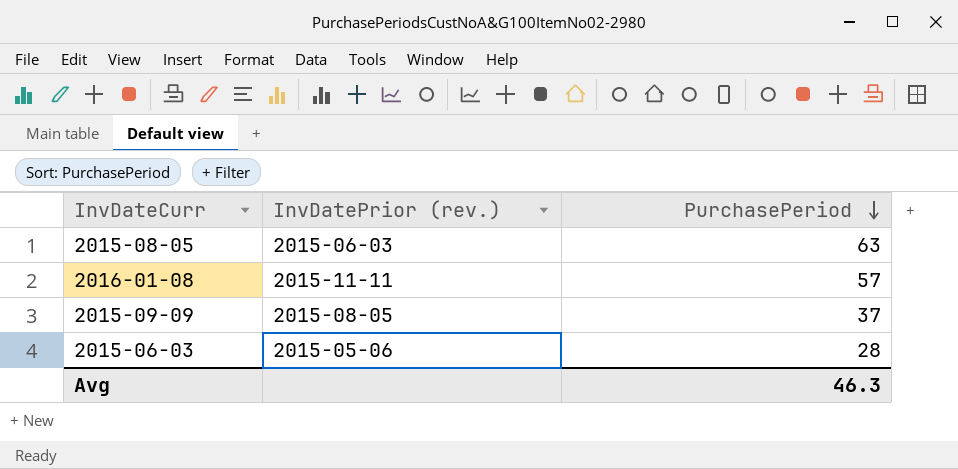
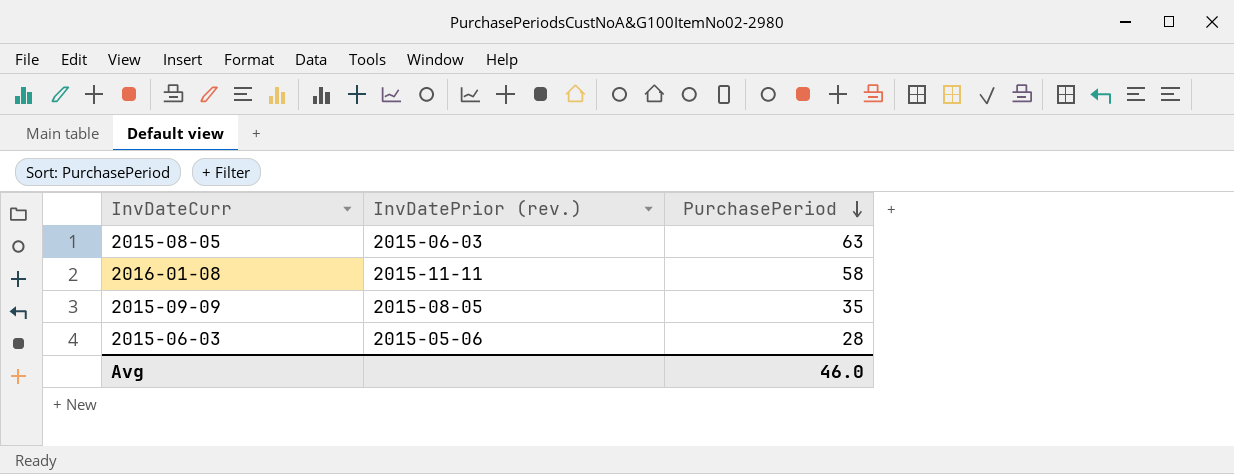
2016-01-08 | PurchasePeriod: 57 -> 58
2015-09-09 | PurchasePeriod: 37 -> 35
Avg | PurchasePeriod: 46.3 -> 46.0

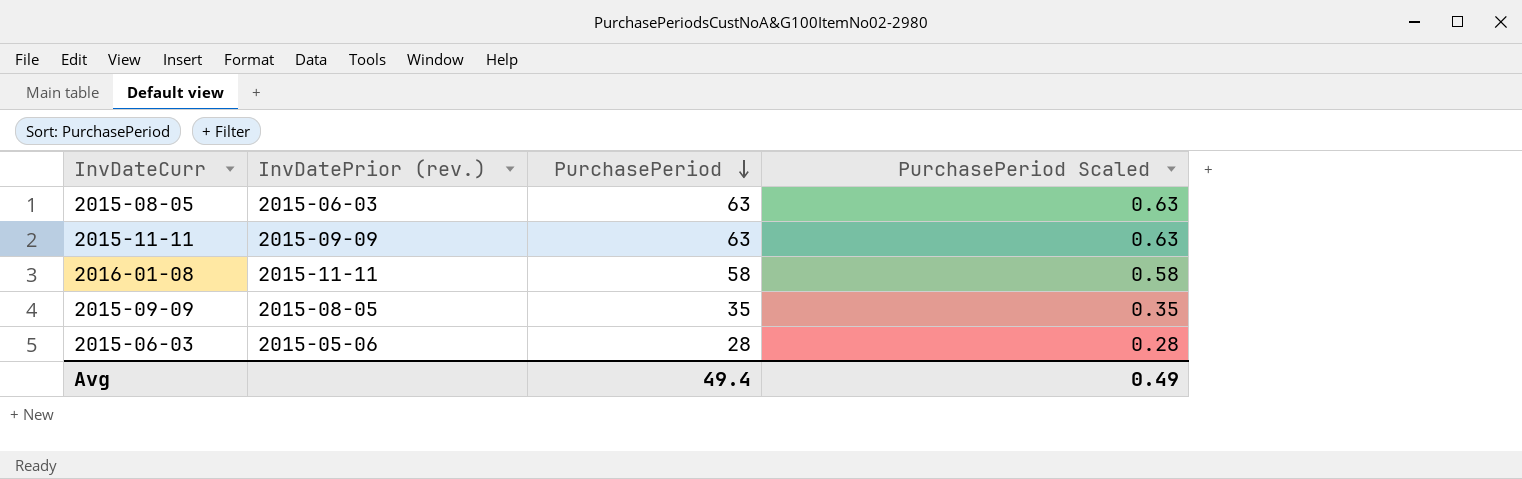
column PurchasePeriod Scaled | formula: none -> [PurchasePeriod] * 0.01
row 2015-11-11: none -> 2015-09-09 | 63 | 0.63
Avg | PurchasePeriod: 46.0 -> 49.4

